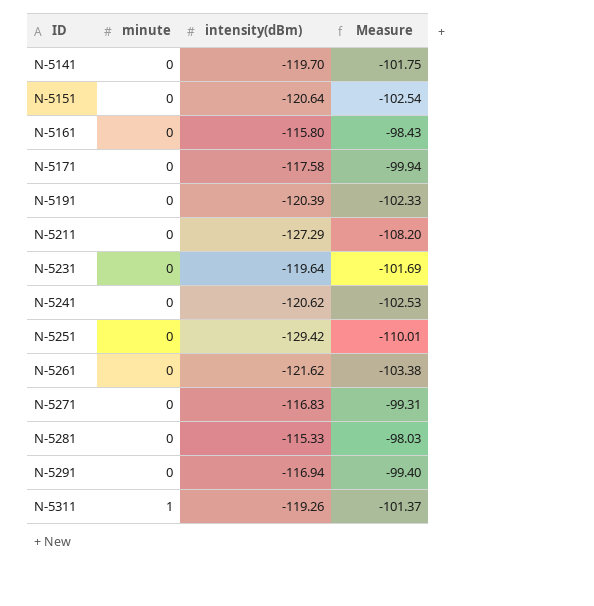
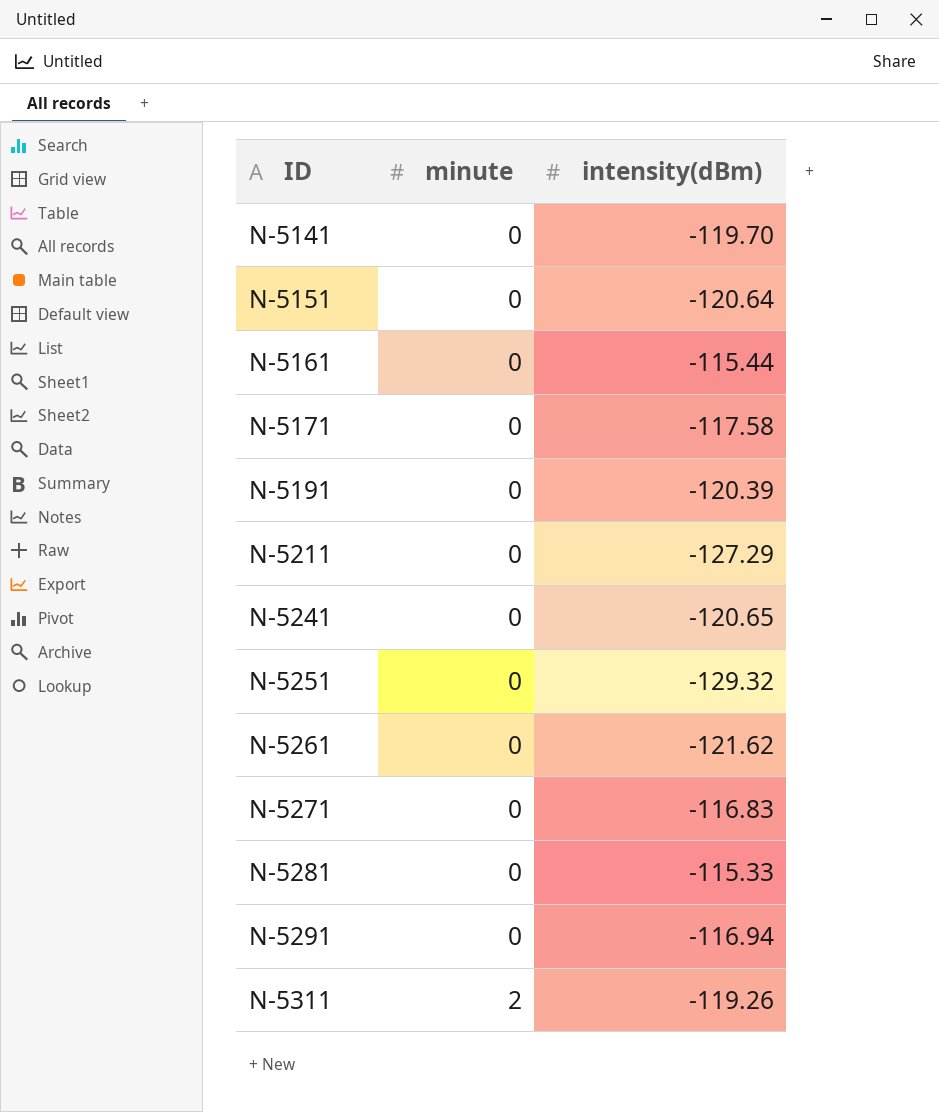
column Measure | formula: [intensity(dBm)] * 0.85 -> none
row N-5231: 0 | -119.64 | -101.69 -> none
N-5161 | intensity(dBm): -115.80 -> -115.44
N-5241 | intensity(dBm): -120.62 -> -120.65
N-5251 | intensity(dBm): -129.42 -> -129.32
N-5311 | minute: 1 -> 2

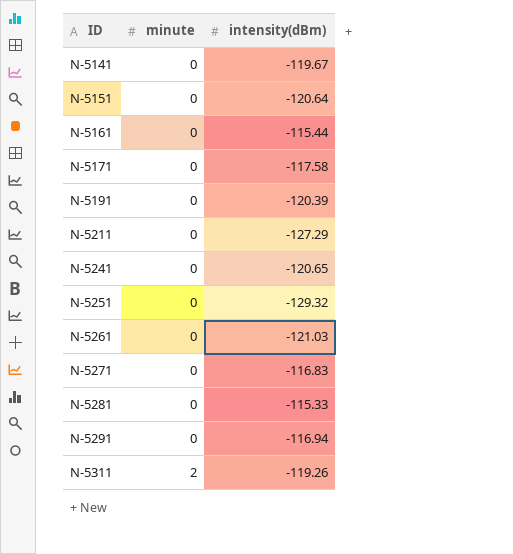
N-5141 | intensity(dBm): -119.70 -> -119.67
N-5261 | intensity(dBm): -121.62 -> -121.03

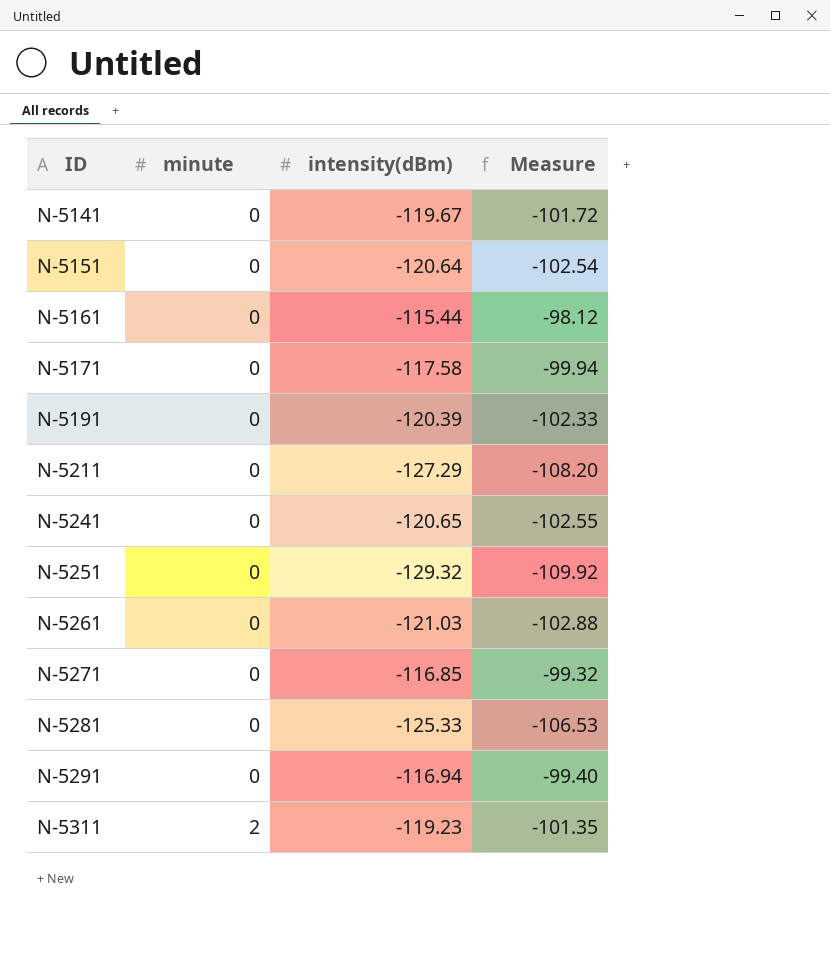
column Measure | formula: none -> [intensity(dBm)] * 0.85
N-5271 | intensity(dBm): -116.83 -> -116.85
N-5281 | intensity(dBm): -115.33 -> -125.33
N-5311 | intensity(dBm): -119.26 -> -119.23

